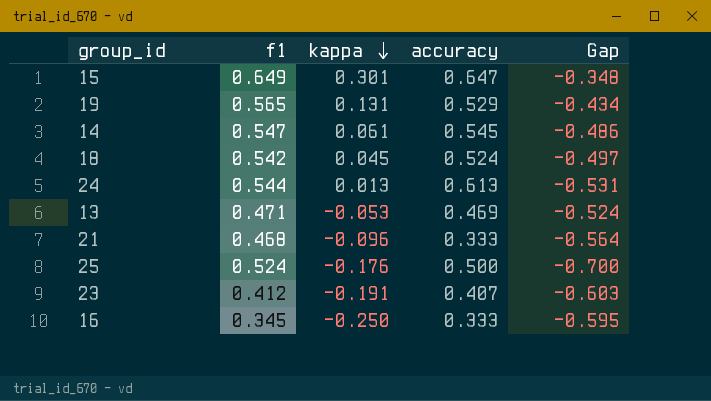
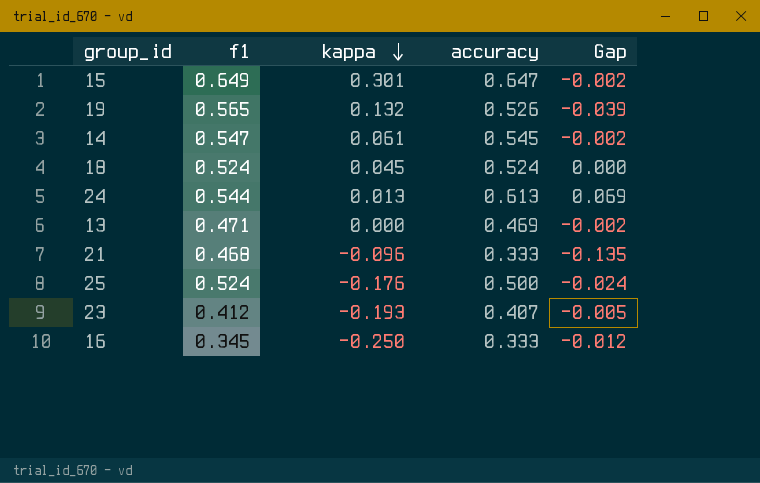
column Gap | formula: [kappa] - [f1] -> [accuracy] - [f1]
19 | kappa: 0.131 -> 0.132
19 | accuracy: 0.529 -> 0.526
18 | f1: 0.542 -> 0.524
13 | kappa: -0.053 -> 0.000
23 | kappa: -0.191 -> -0.193

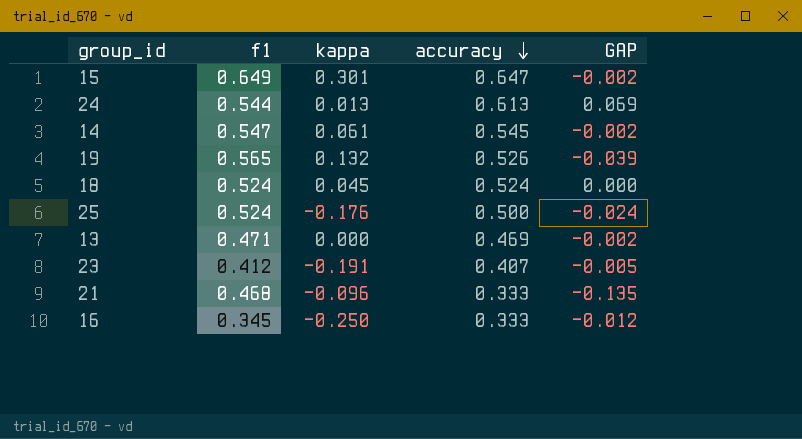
row order: kappa descending -> accuracy descending
column name: Gap -> GAP
23 | kappa: -0.193 -> -0.191

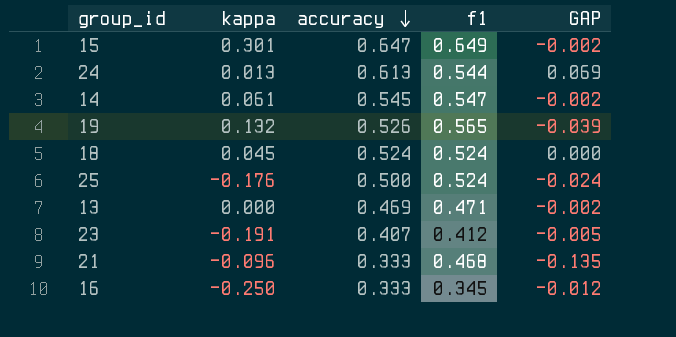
column f1 | position: 2 -> 4

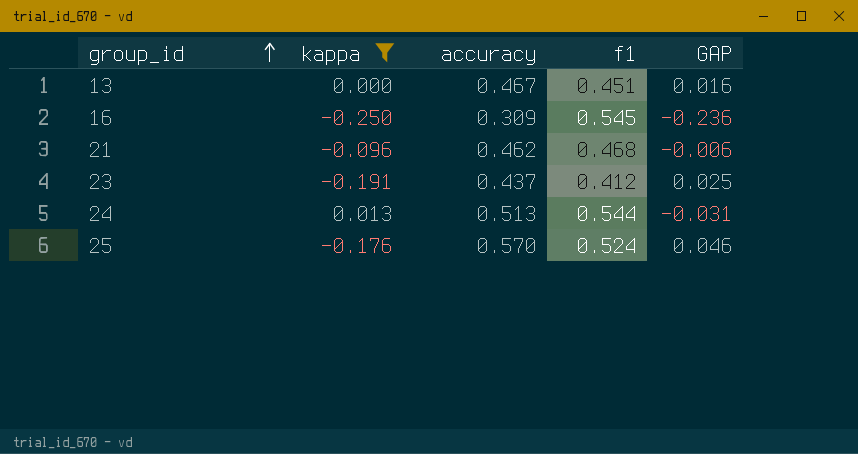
filter: none -> kappa <= 0.013
row order: accuracy descending -> group_id ascending
13 | accuracy: 0.469 -> 0.467
13 | f1: 0.471 -> 0.451
13 | GAP: -0.002 -> 0.016
16 | accuracy: 0.333 -> 0.309
16 | f1: 0.345 -> 0.545
16 | GAP: -0.012 -> -0.236
21 | accuracy: 0.333 -> 0.462
21 | GAP: -0.135 -> -0.006
23 | accuracy: 0.407 -> 0.437
23 | GAP: -0.005 -> 0.025
24 | accuracy: 0.613 -> 0.513
24 | GAP: 0.069 -> -0.031
25 | accuracy: 0.500 -> 0.570
25 | GAP: -0.024 -> 0.046

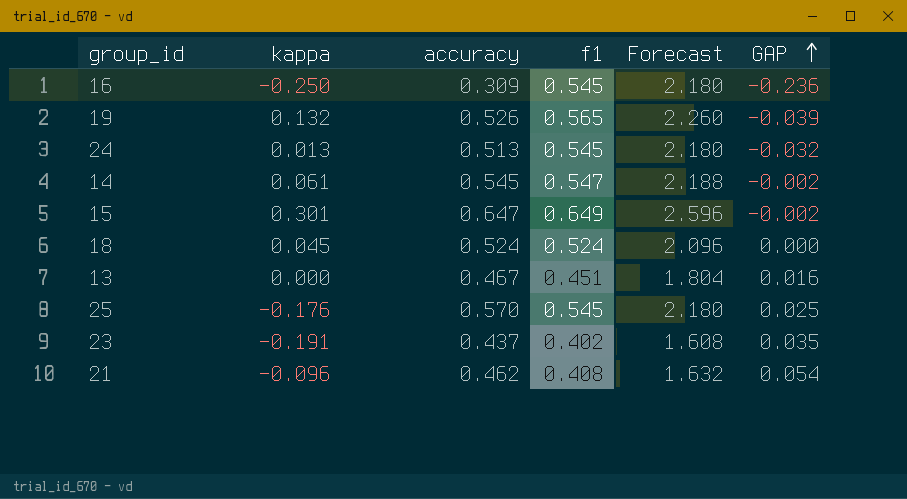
filter: kappa <= 0.013 -> none
row order: group_id ascending -> GAP ascending
column Forecast | formula: none -> [f1] * 4
24 | f1: 0.544 -> 0.545
24 | GAP: -0.031 -> -0.032
25 | f1: 0.524 -> 0.545
25 | GAP: 0.046 -> 0.025
23 | f1: 0.412 -> 0.402
23 | GAP: 0.025 -> 0.035
21 | f1: 0.468 -> 0.408
21 | GAP: -0.006 -> 0.054

